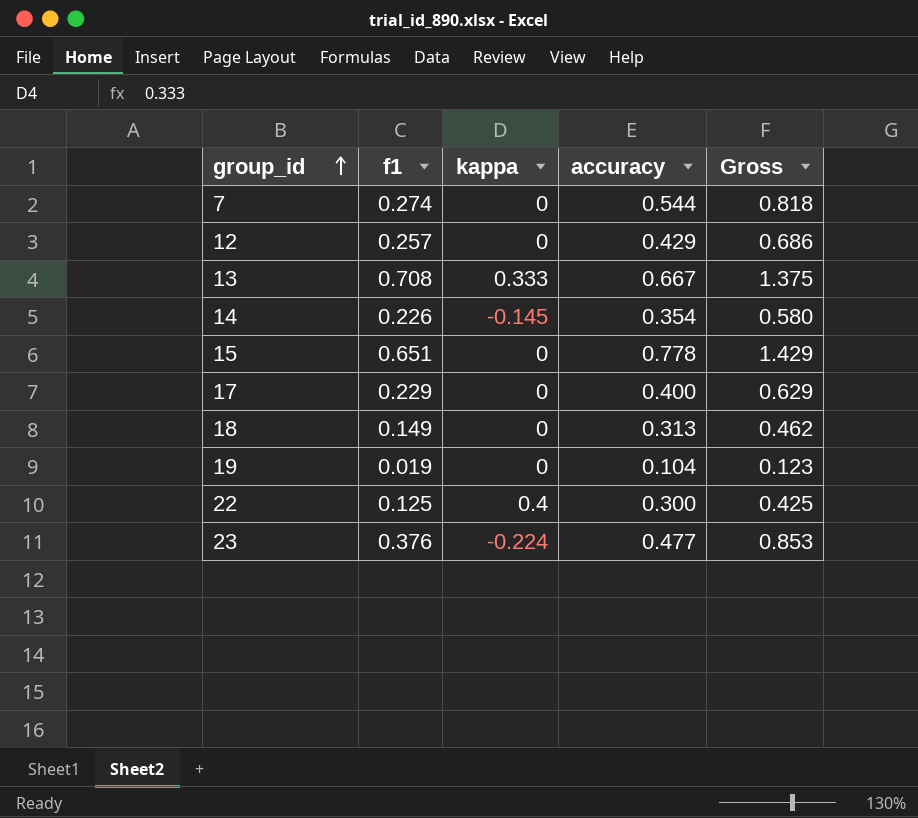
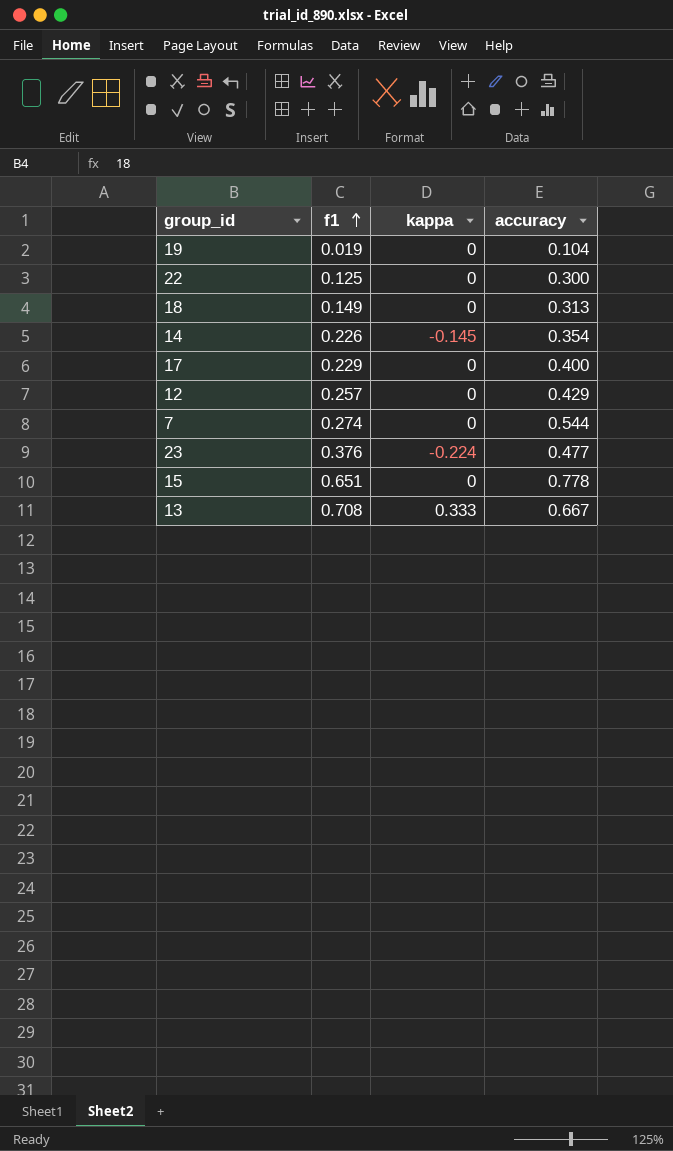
row order: group_id ascending -> f1 ascending
column Gross | formula: [f1] + [accuracy] -> none
22 | kappa: 0.4 -> 0

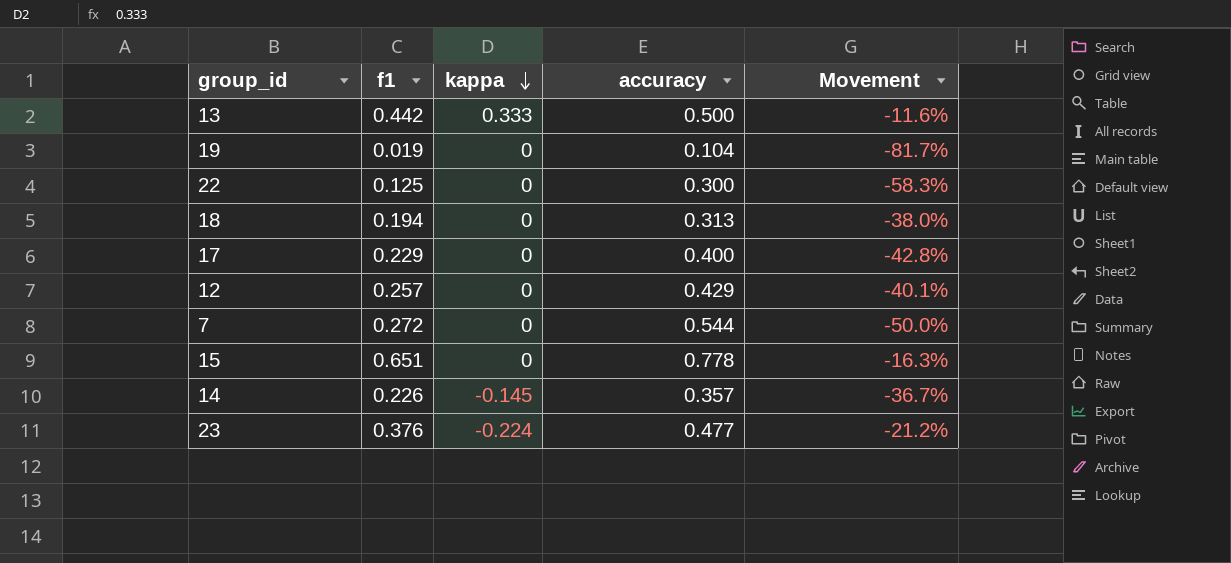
row order: f1 ascending -> kappa descending
column Movement | formula: none -> ([f1] - [accuracy]) / [accuracy]
13 | f1: 0.708 -> 0.442
13 | accuracy: 0.667 -> 0.500
18 | f1: 0.149 -> 0.194
7 | f1: 0.274 -> 0.272
14 | accuracy: 0.354 -> 0.357

